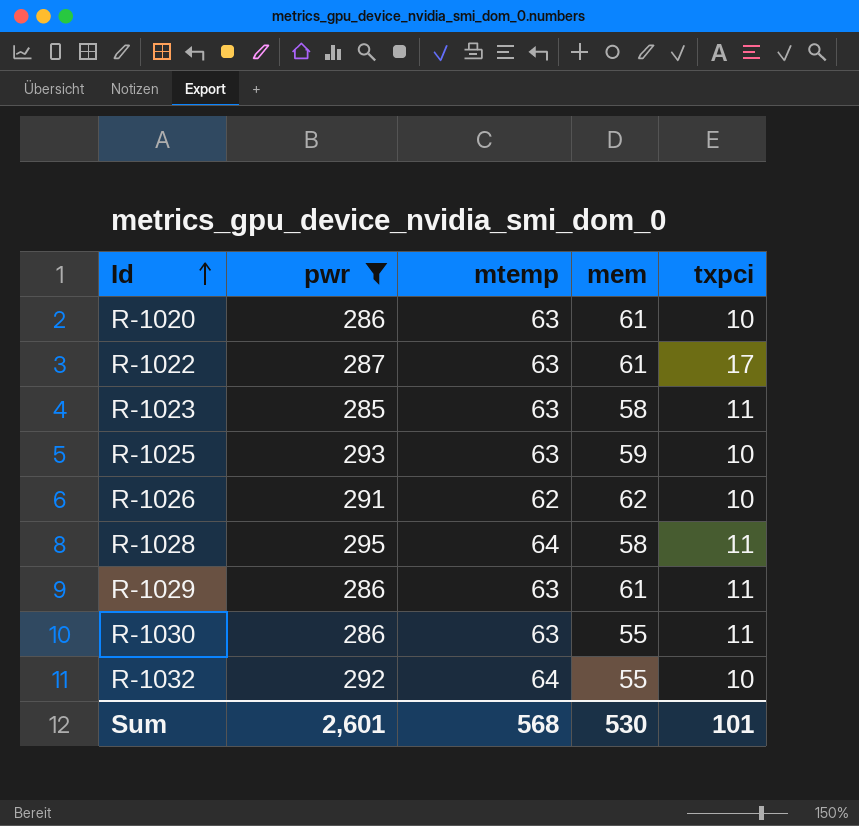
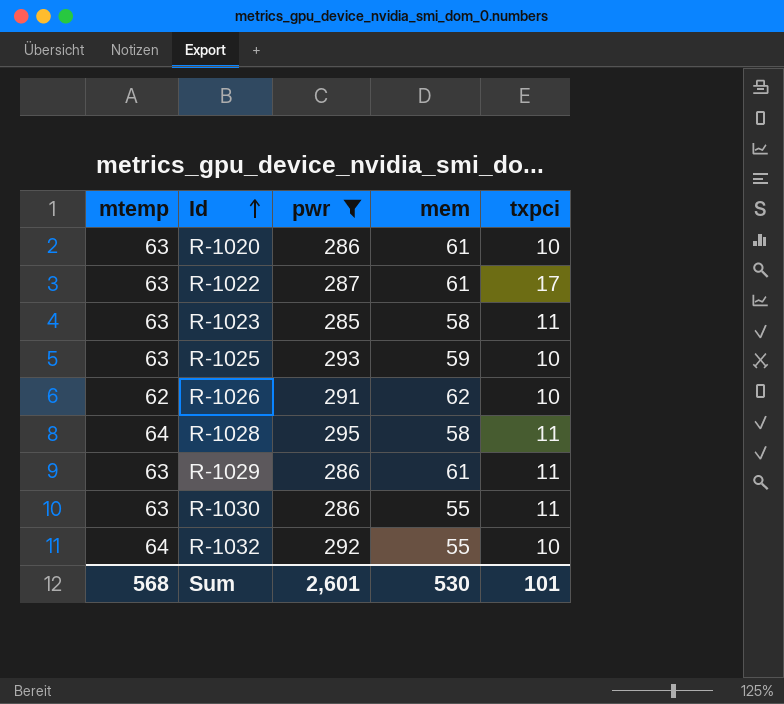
column mtemp | position: 3 -> 1

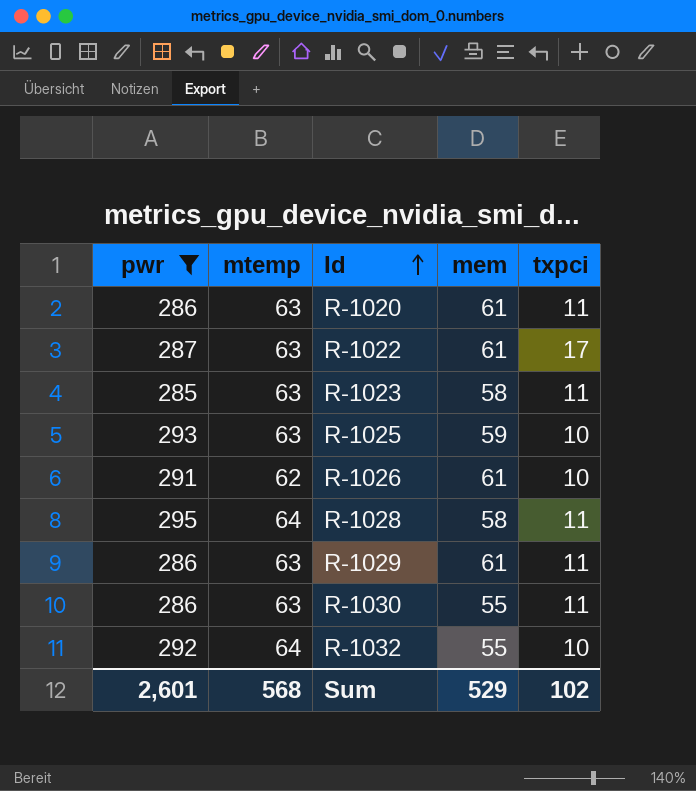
column pwr | position: 3 -> 1
R-1020 | txpci: 10 -> 11
R-1026 | mem: 62 -> 61
Sum | mem: 530 -> 529
Sum | txpci: 101 -> 102

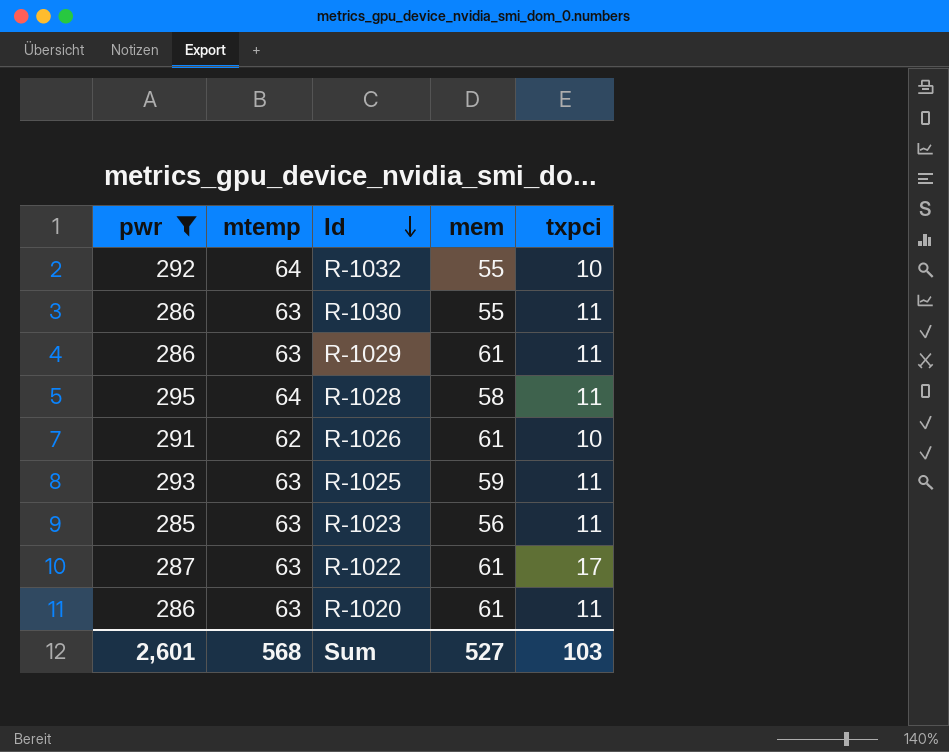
row order: Id ascending -> Id descending
R-1025 | txpci: 10 -> 11
R-1023 | mem: 58 -> 56
Sum | mem: 529 -> 527
Sum | txpci: 102 -> 103

